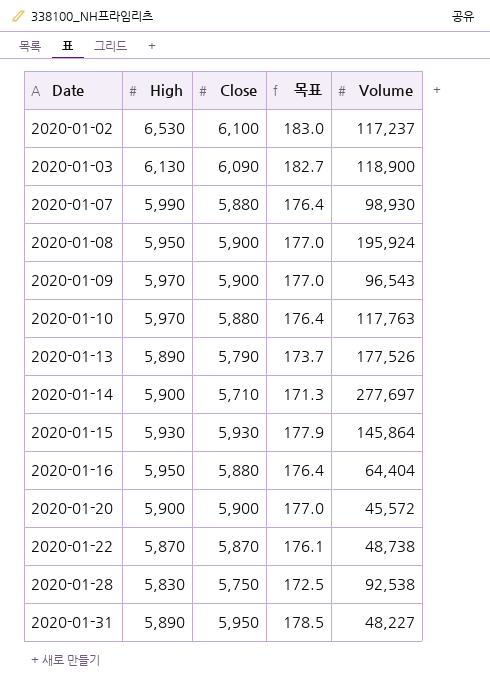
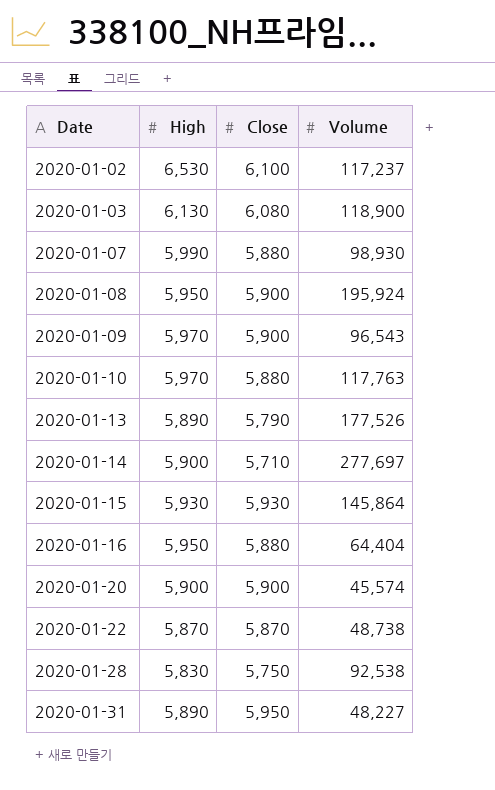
column 목표 | formula: [Close] * 0.03 -> none
2020-01-03 | Close: 6,090 -> 6,080
2020-01-20 | Volume: 45,572 -> 45,574

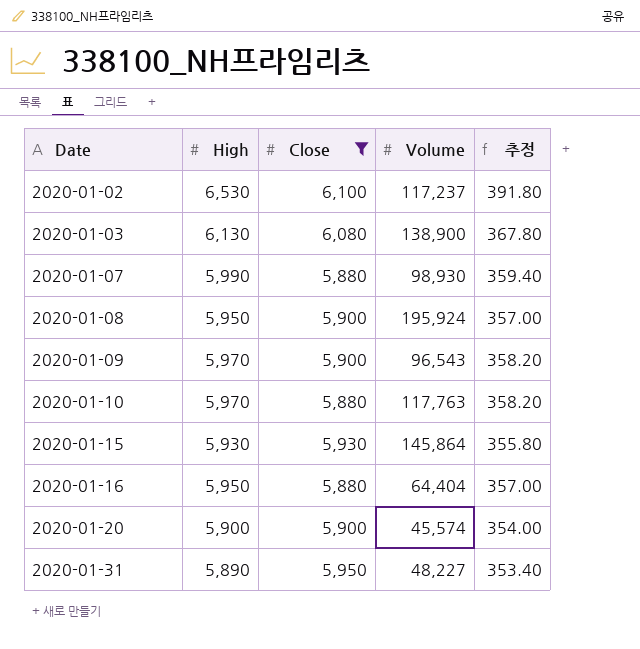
filter: none -> Close >= 5,880
column 추정 | formula: none -> [High] * 0.06
2020-01-03 | Volume: 118,900 -> 138,900

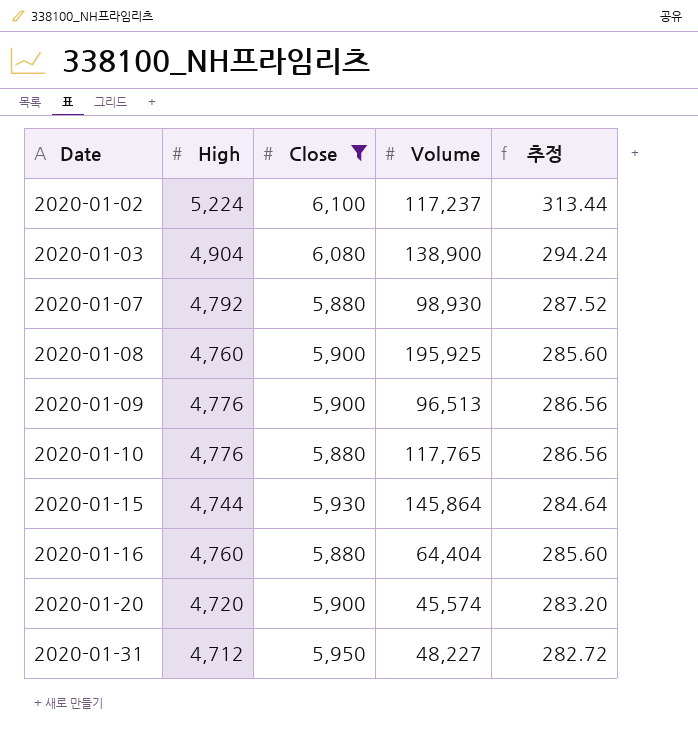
2020-01-02 | High: 6,530 -> 5,224
2020-01-02 | 추정: 391.80 -> 313.44
2020-01-03 | High: 6,130 -> 4,904
2020-01-03 | 추정: 367.80 -> 294.24
2020-01-07 | High: 5,990 -> 4,792
2020-01-07 | 추정: 359.40 -> 287.52
2020-01-08 | High: 5,950 -> 4,760
2020-01-08 | Volume: 195,924 -> 195,925
2020-01-08 | 추정: 357.00 -> 285.60
2020-01-09 | High: 5,970 -> 4,776
2020-01-09 | Volume: 96,543 -> 96,513
2020-01-09 | 추정: 358.20 -> 286.56
2020-01-10 | High: 5,970 -> 4,776
2020-01-10 | Volume: 117,763 -> 117,765
2020-01-10 | 추정: 358.20 -> 286.56
2020-01-15 | High: 5,930 -> 4,744
2020-01-15 | 추정: 355.80 -> 284.64
2020-01-16 | High: 5,950 -> 4,760
2020-01-16 | 추정: 357.00 -> 285.60
2020-01-20 | High: 5,900 -> 4,720
2020-01-20 | 추정: 354.00 -> 283.20
2020-01-31 | High: 5,890 -> 4,712
2020-01-31 | 추정: 353.40 -> 282.72

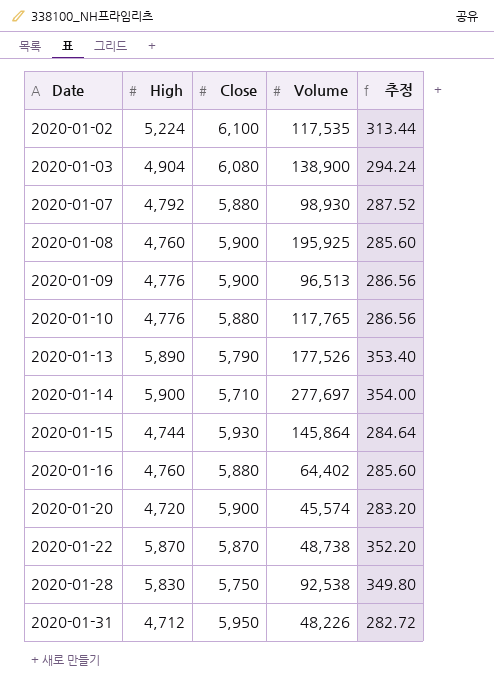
filter: Close >= 5,880 -> none
2020-01-02 | Volume: 117,237 -> 117,535
2020-01-16 | Volume: 64,404 -> 64,402
2020-01-31 | Volume: 48,227 -> 48,226

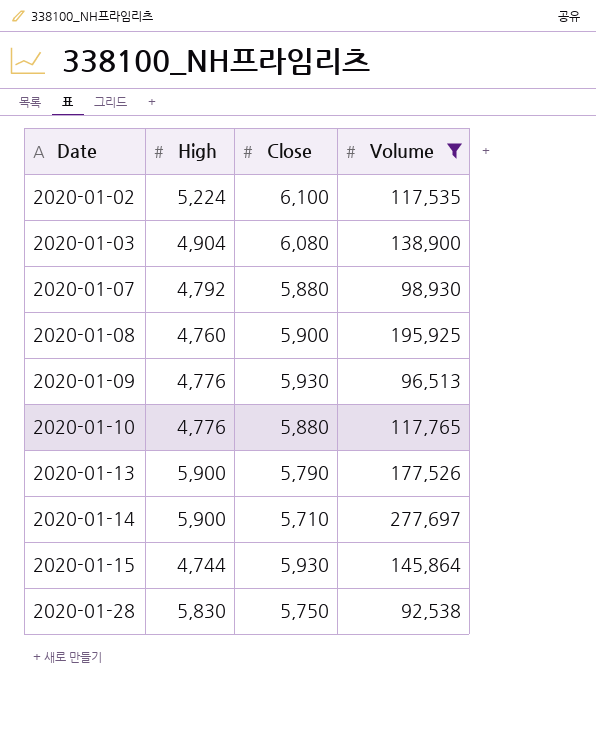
filter: none -> Volume >= 92,538
column 추정 | formula: [High] * 0.06 -> none
2020-01-09 | Close: 5,900 -> 5,930
2020-01-13 | High: 5,890 -> 5,900

